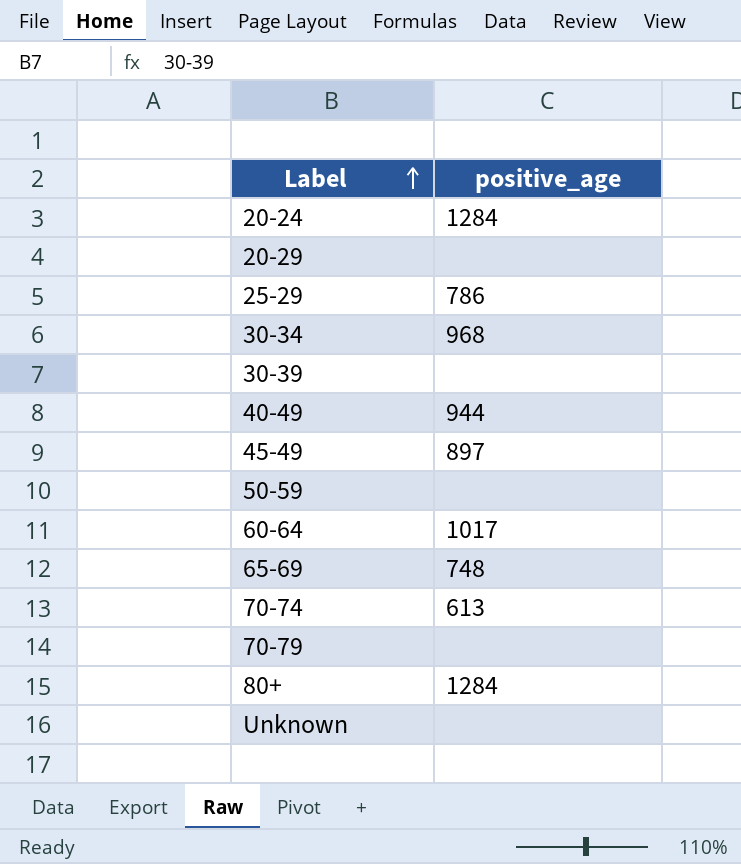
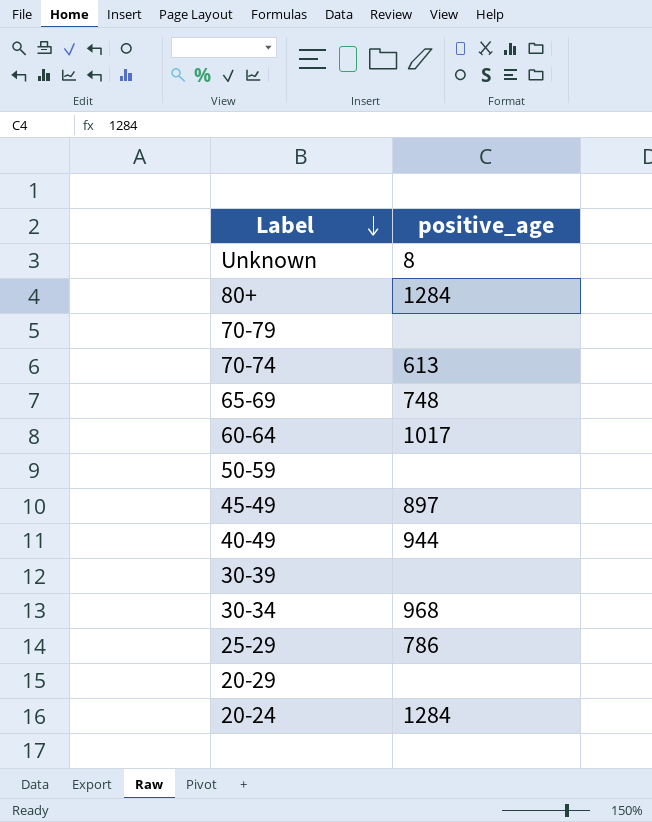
row order: Label ascending -> Label descending
Unknown | positive_age: none -> 8

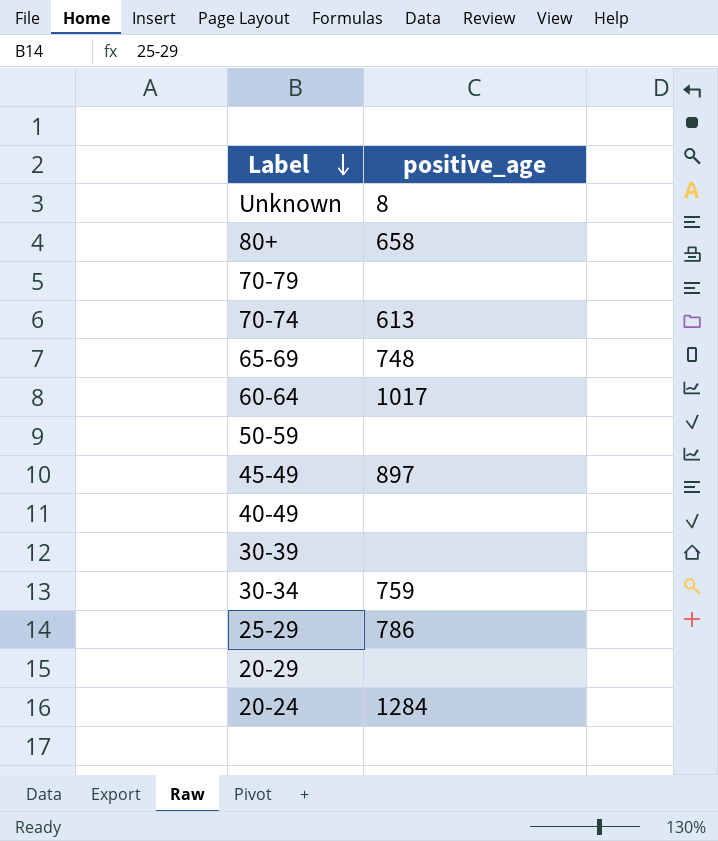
80+ | positive_age: 1284 -> 658
40-49 | positive_age: 944 -> none
30-34 | positive_age: 968 -> 759

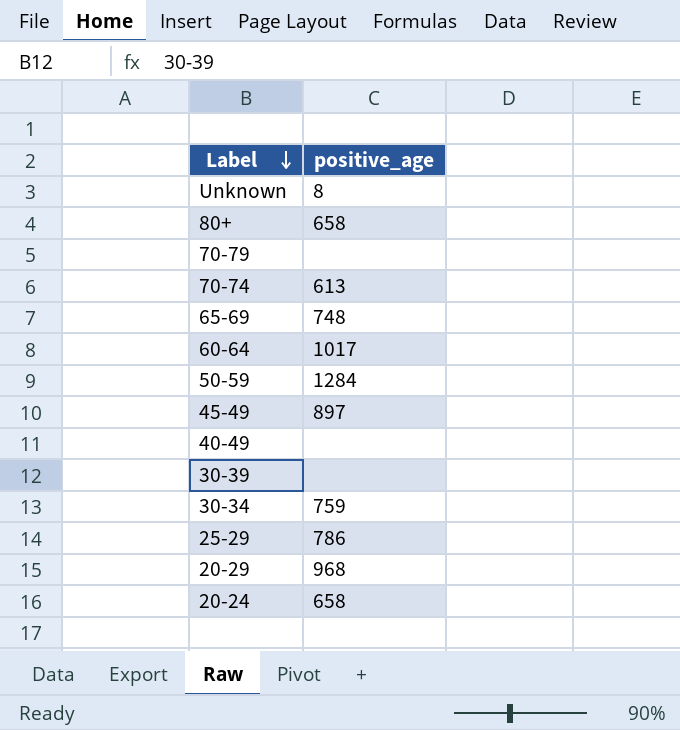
50-59 | positive_age: none -> 1284
20-29 | positive_age: none -> 968
20-24 | positive_age: 1284 -> 658

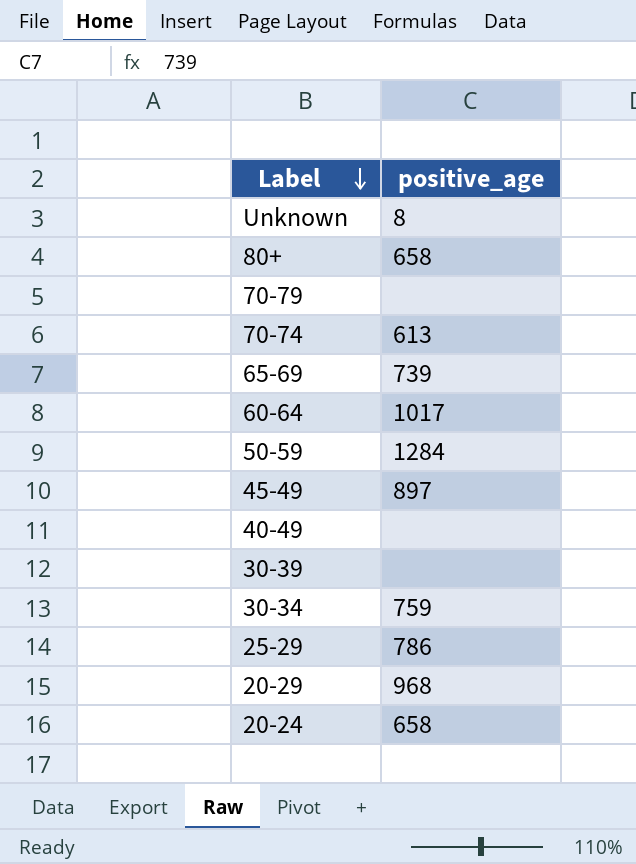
65-69 | positive_age: 748 -> 739

